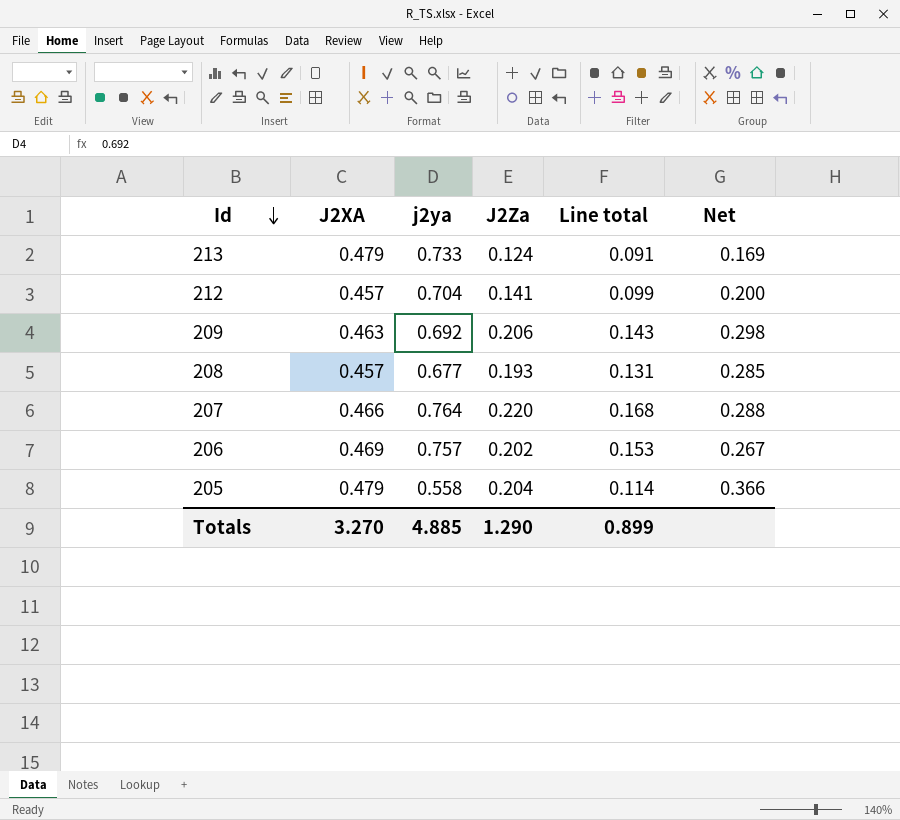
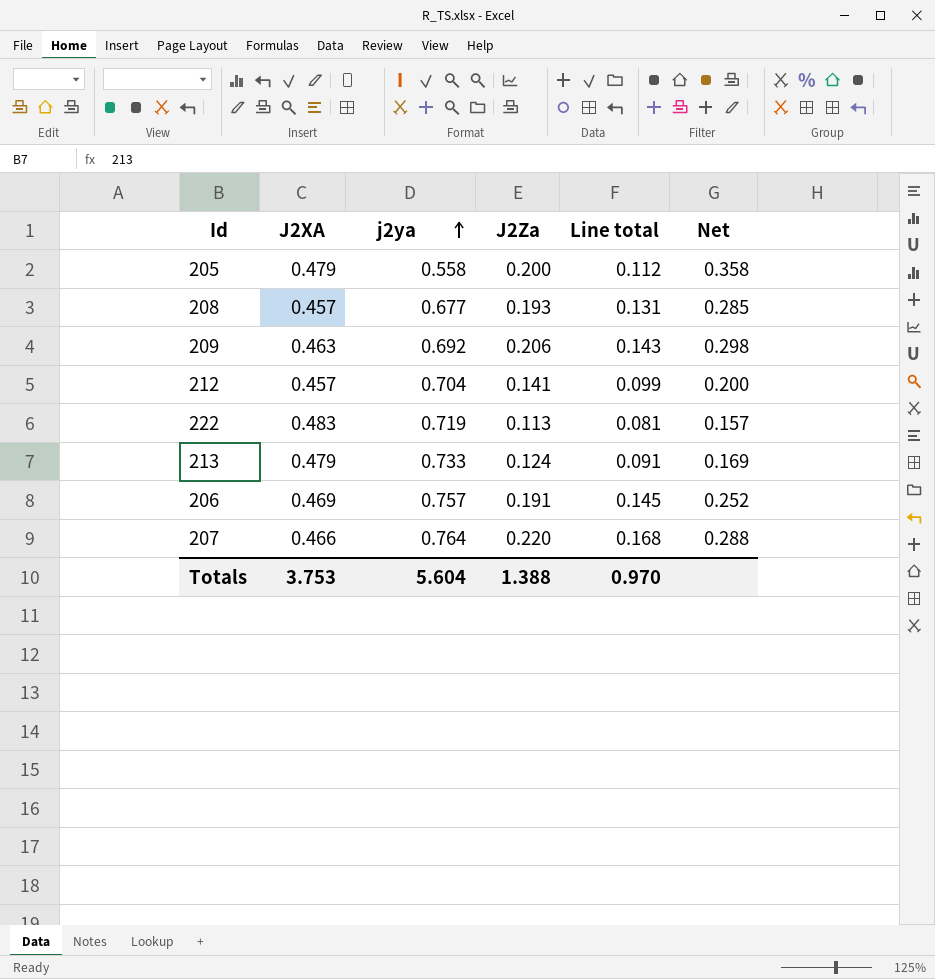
row order: Id descending -> j2ya ascending
205 | J2Za: 0.204 -> 0.200
205 | Line total: 0.114 -> 0.112
205 | Net: 0.366 -> 0.358
row 222: none -> 0.483 | 0.719 | 0.113 | 0.081 | 0.157
206 | J2Za: 0.202 -> 0.191
206 | Line total: 0.153 -> 0.145
206 | Net: 0.267 -> 0.252
Totals | J2XA: 3.270 -> 3.753
Totals | j2ya: 4.885 -> 5.604
Totals | J2Za: 1.290 -> 1.388
Totals | Line total: 0.899 -> 0.970

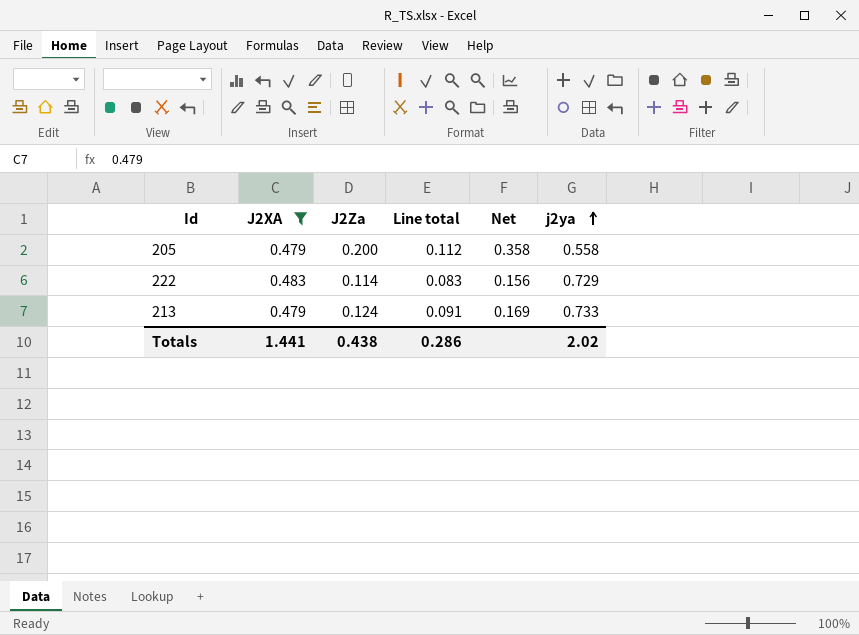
filter: none -> J2XA >= 0.479
column j2ya | position: 3 -> 6
222 | J2Za: 0.113 -> 0.114
222 | Line total: 0.081 -> 0.083
222 | Net: 0.157 -> 0.156
222 | j2ya: 0.719 -> 0.729
Totals | J2XA: 3.753 -> 1.441
Totals | J2Za: 1.388 -> 0.438
Totals | Line total: 0.970 -> 0.286
Totals | j2ya: 5.604 -> 2.02

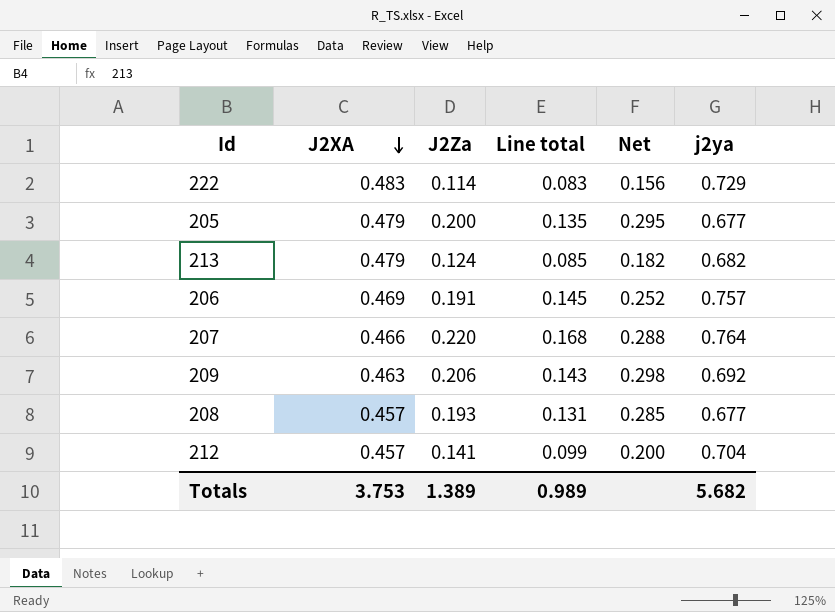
filter: J2XA >= 0.479 -> none
row order: j2ya ascending -> J2XA descending
205 | Line total: 0.112 -> 0.135
205 | Net: 0.358 -> 0.295
205 | j2ya: 0.558 -> 0.677
213 | Line total: 0.091 -> 0.085
213 | Net: 0.169 -> 0.182
213 | j2ya: 0.733 -> 0.682
Totals | J2XA: 1.441 -> 3.753
Totals | J2Za: 0.438 -> 1.389
Totals | Line total: 0.286 -> 0.989
Totals | j2ya: 2.02 -> 5.682

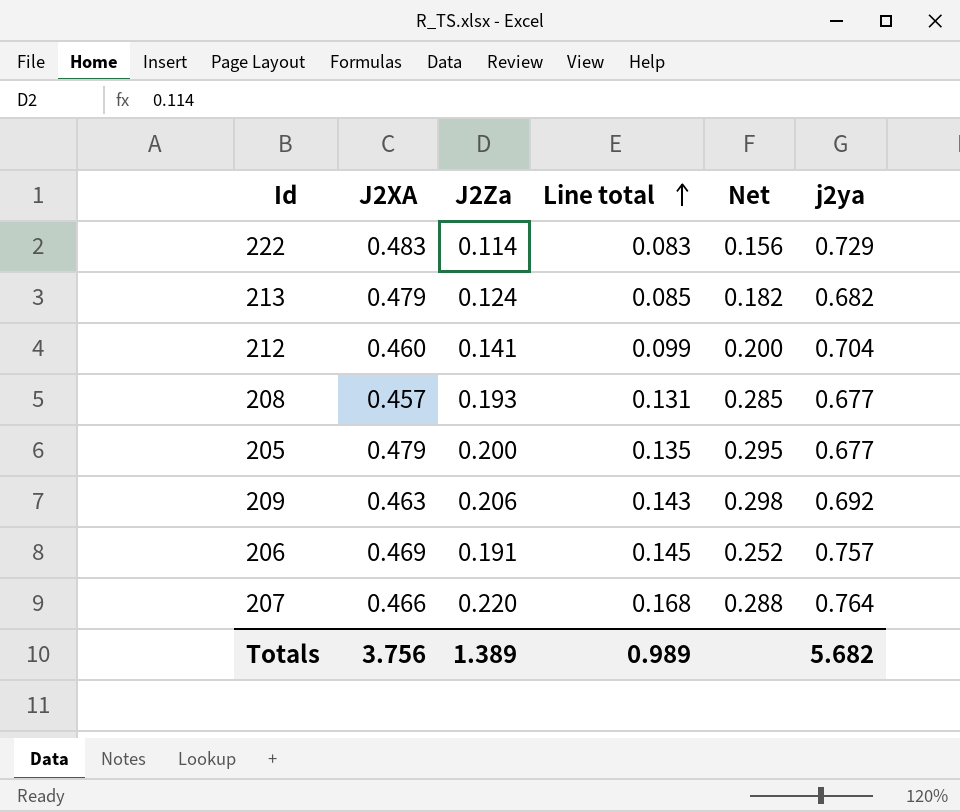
row order: J2XA descending -> Line total ascending
212 | J2XA: 0.457 -> 0.460
Totals | J2XA: 3.753 -> 3.756

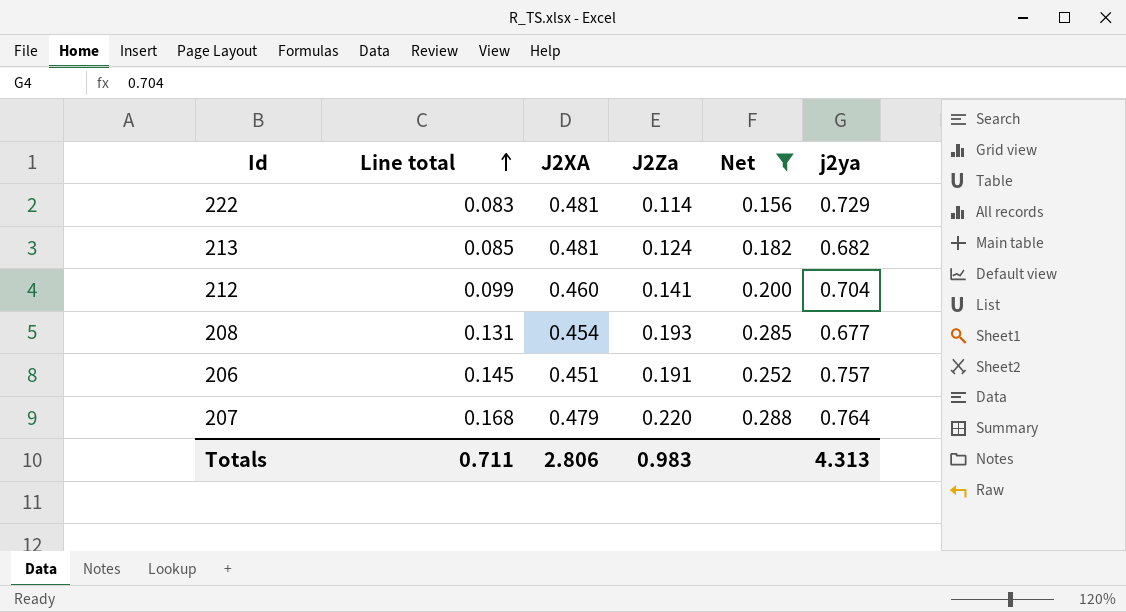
filter: none -> Net <= 0.288
column Line total | position: 4 -> 2
222 | J2XA: 0.483 -> 0.481
213 | J2XA: 0.479 -> 0.481
208 | J2XA: 0.457 -> 0.454
206 | J2XA: 0.469 -> 0.451
207 | J2XA: 0.466 -> 0.479
Totals | Line total: 0.989 -> 0.711
Totals | J2XA: 3.756 -> 2.806
Totals | J2Za: 1.389 -> 0.983
Totals | j2ya: 5.682 -> 4.313

